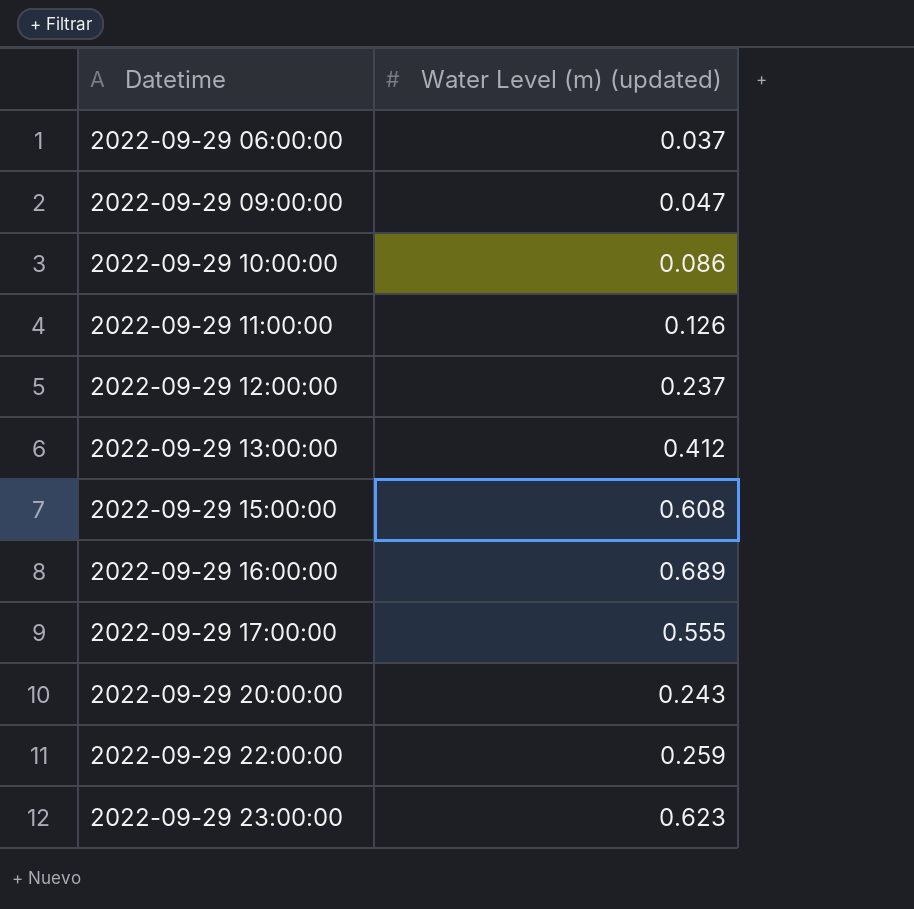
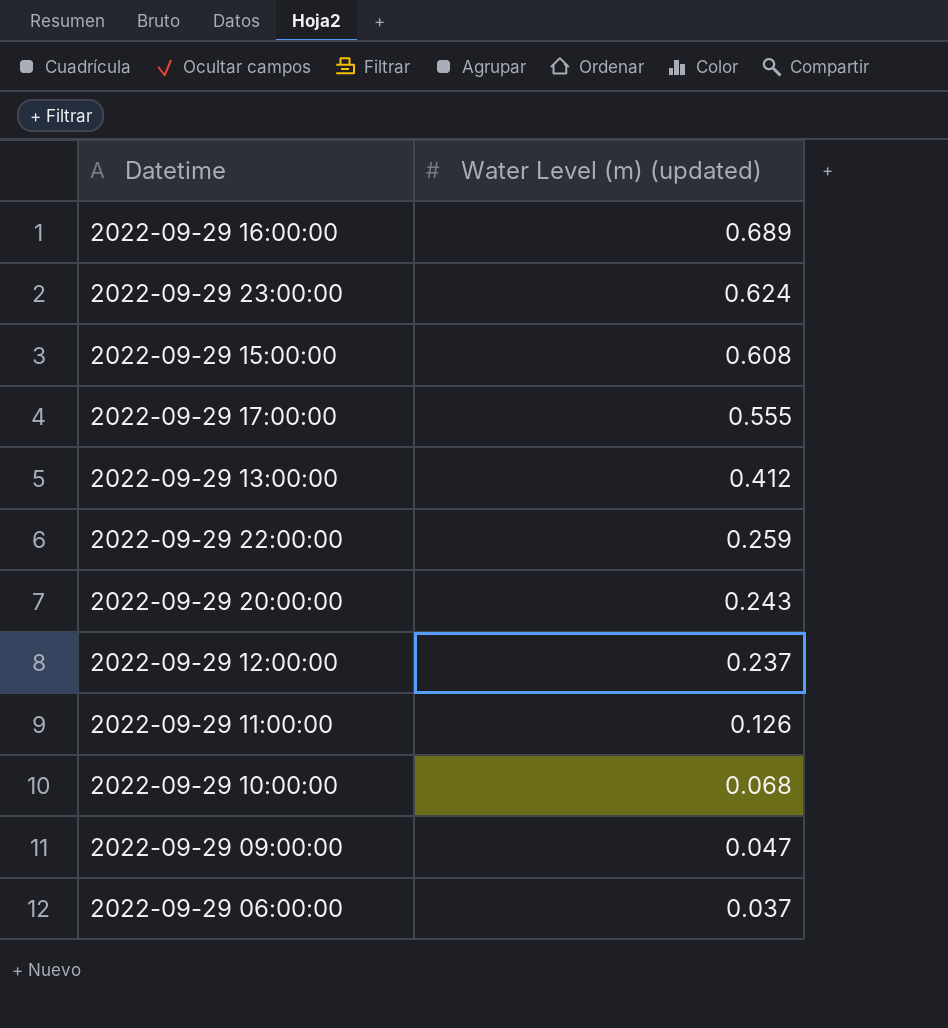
row order: Datetime ascending -> Water Level (m) (updated) descending
2022-09-29 23:00:00 | Water Level (m) (updated): 0.623 -> 0.624
2022-09-29 10:00:00 | Water Level (m) (updated): 0.086 -> 0.068

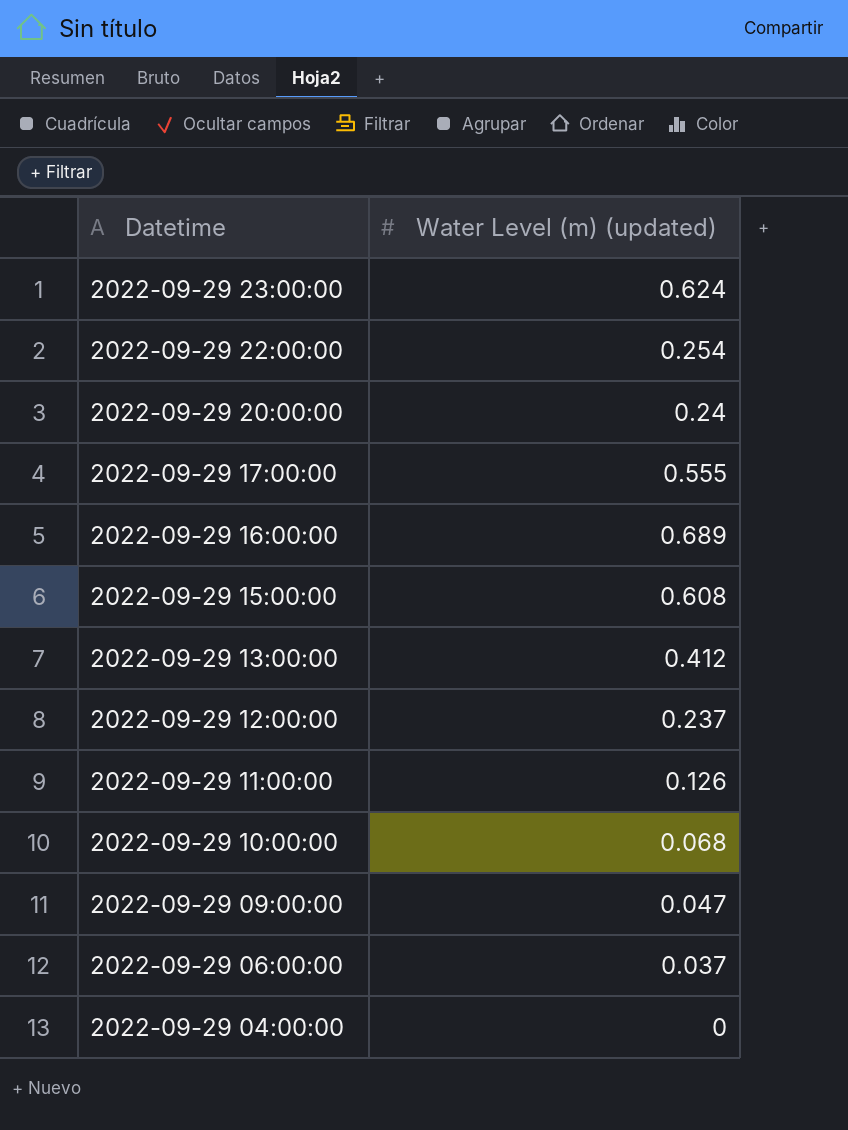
row order: Water Level (m) (updated) descending -> Datetime descending
2022-09-29 22:00:00 | Water Level (m) (updated): 0.259 -> 0.254
2022-09-29 20:00:00 | Water Level (m) (updated): 0.243 -> 0.24
row 2022-09-29 04:00:00: none -> 0

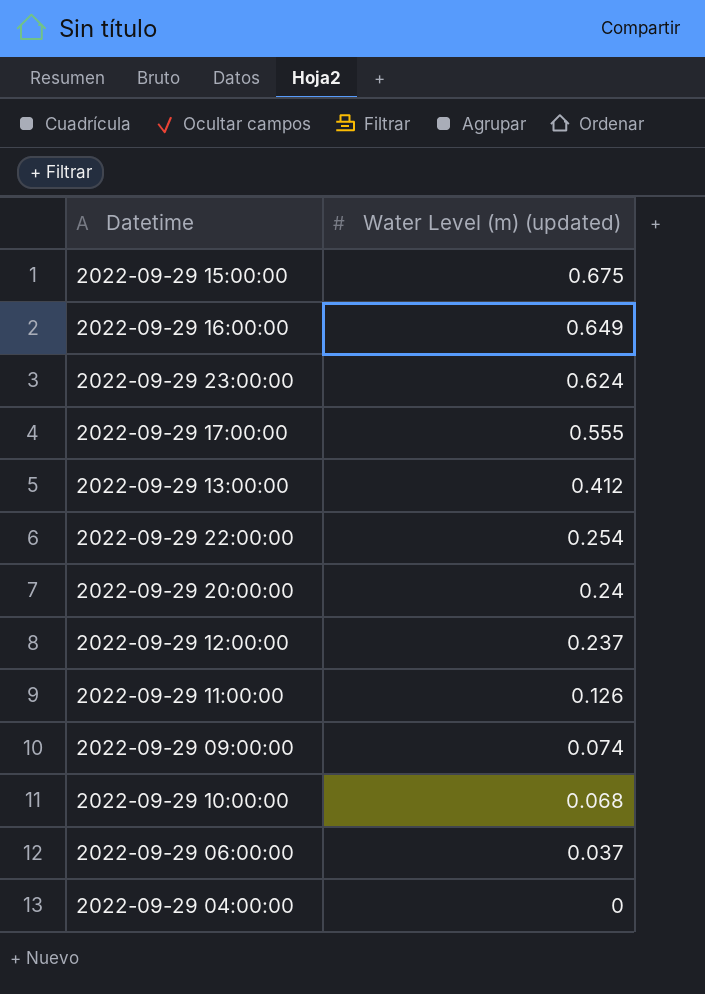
row order: Datetime descending -> Water Level (m) (updated) descending
2022-09-29 15:00:00 | Water Level (m) (updated): 0.608 -> 0.675
2022-09-29 16:00:00 | Water Level (m) (updated): 0.689 -> 0.649
2022-09-29 09:00:00 | Water Level (m) (updated): 0.047 -> 0.074

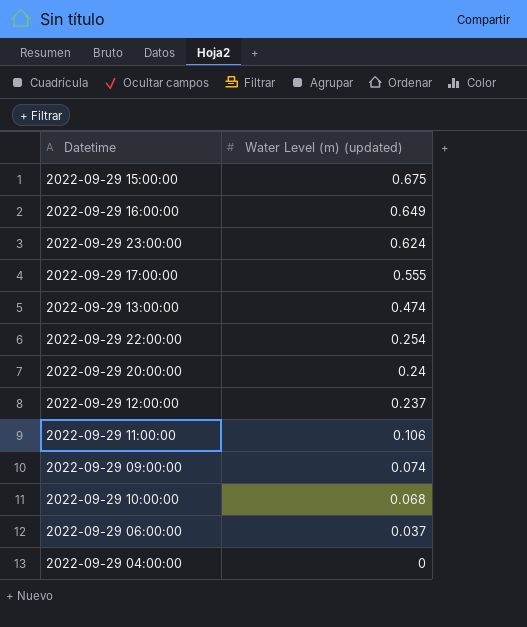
2022-09-29 13:00:00 | Water Level (m) (updated): 0.412 -> 0.474
2022-09-29 11:00:00 | Water Level (m) (updated): 0.126 -> 0.106

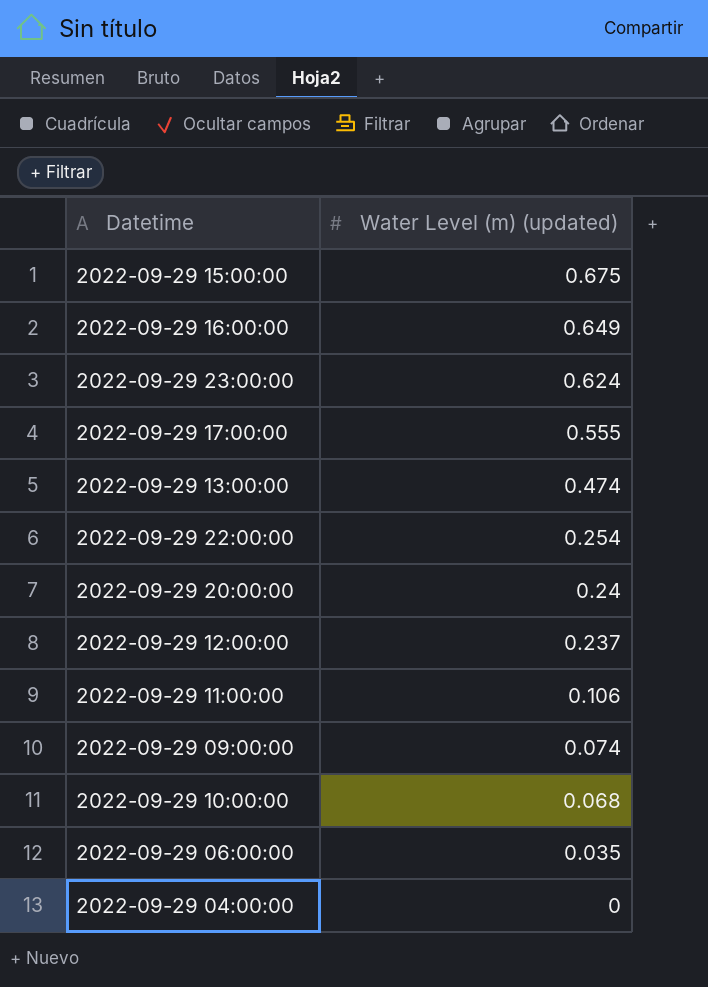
2022-09-29 06:00:00 | Water Level (m) (updated): 0.037 -> 0.035

